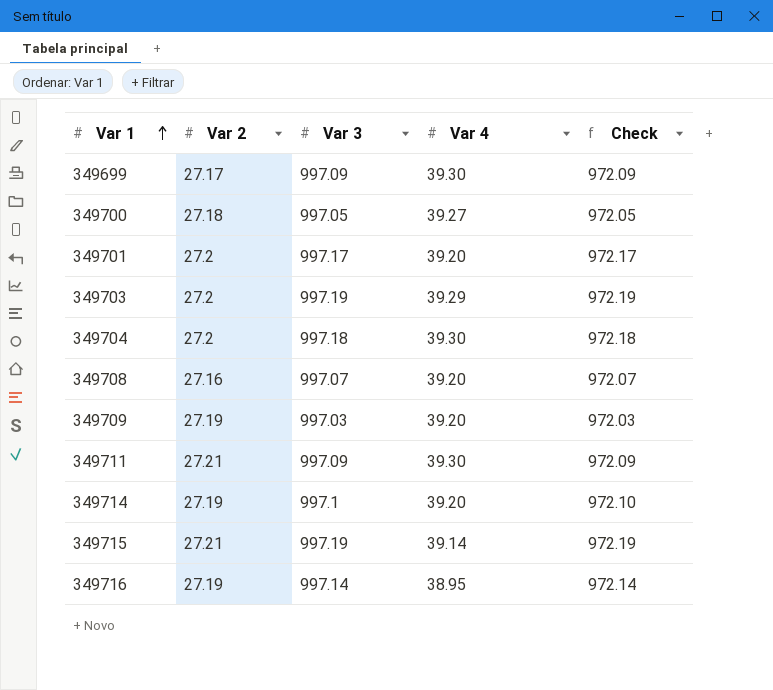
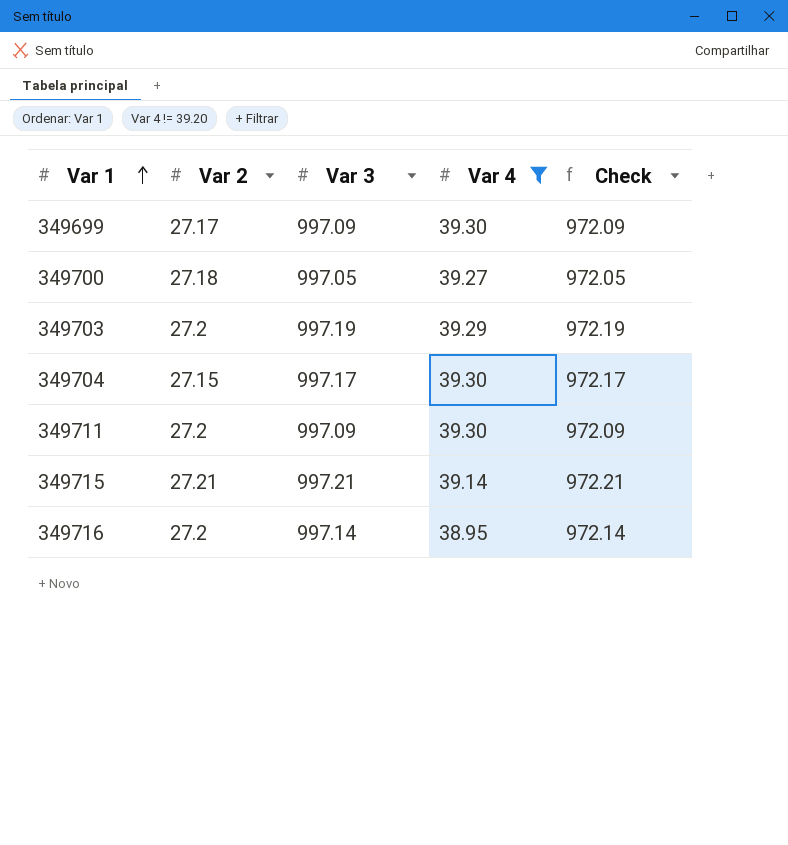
filter: none -> Var 4 != 39.20
349704 | Var 2: 27.2 -> 27.15
349704 | Var 3: 997.18 -> 997.17
349704 | Check: 972.18 -> 972.17
349711 | Var 2: 27.21 -> 27.2
349715 | Var 3: 997.19 -> 997.21
349715 | Check: 972.19 -> 972.21
349716 | Var 2: 27.19 -> 27.2

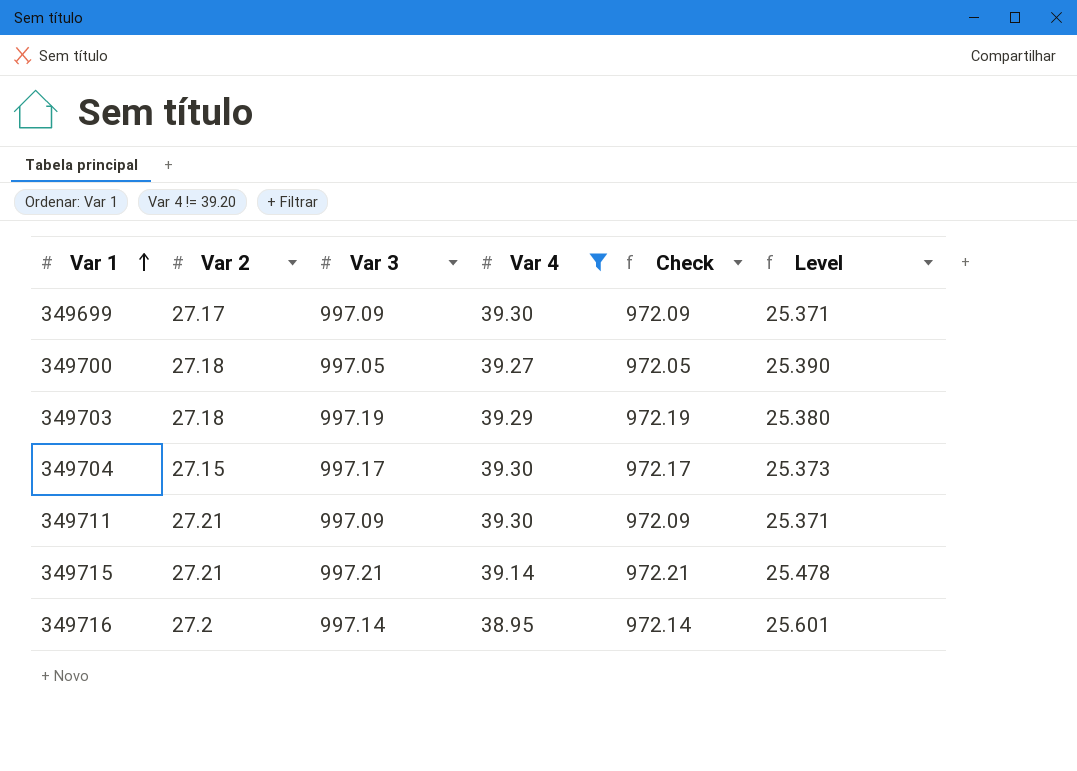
column Level | formula: none -> [Var 3] / [Var 4]
349703 | Var 2: 27.2 -> 27.18
349711 | Var 2: 27.2 -> 27.21

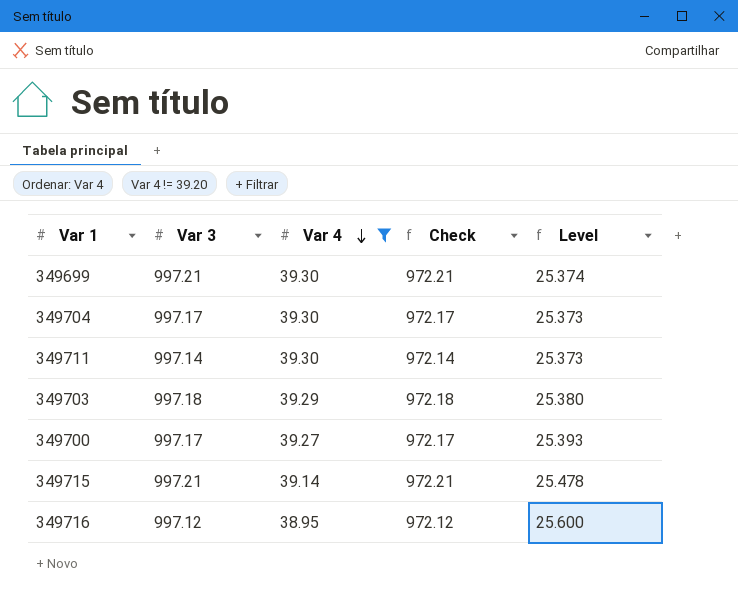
row order: Var 1 ascending -> Var 4 descending
column Var 2 | position: 2 -> none
349699 | Var 3: 997.09 -> 997.21
349699 | Check: 972.09 -> 972.21
349699 | Level: 25.371 -> 25.374
349711 | Var 3: 997.09 -> 997.14
349711 | Check: 972.09 -> 972.14
349711 | Level: 25.371 -> 25.373
349703 | Var 3: 997.19 -> 997.18
349703 | Check: 972.19 -> 972.18
349700 | Var 3: 997.05 -> 997.17
349700 | Check: 972.05 -> 972.17
349700 | Level: 25.390 -> 25.393
349716 | Var 3: 997.14 -> 997.12
349716 | Check: 972.14 -> 972.12
349716 | Level: 25.601 -> 25.600

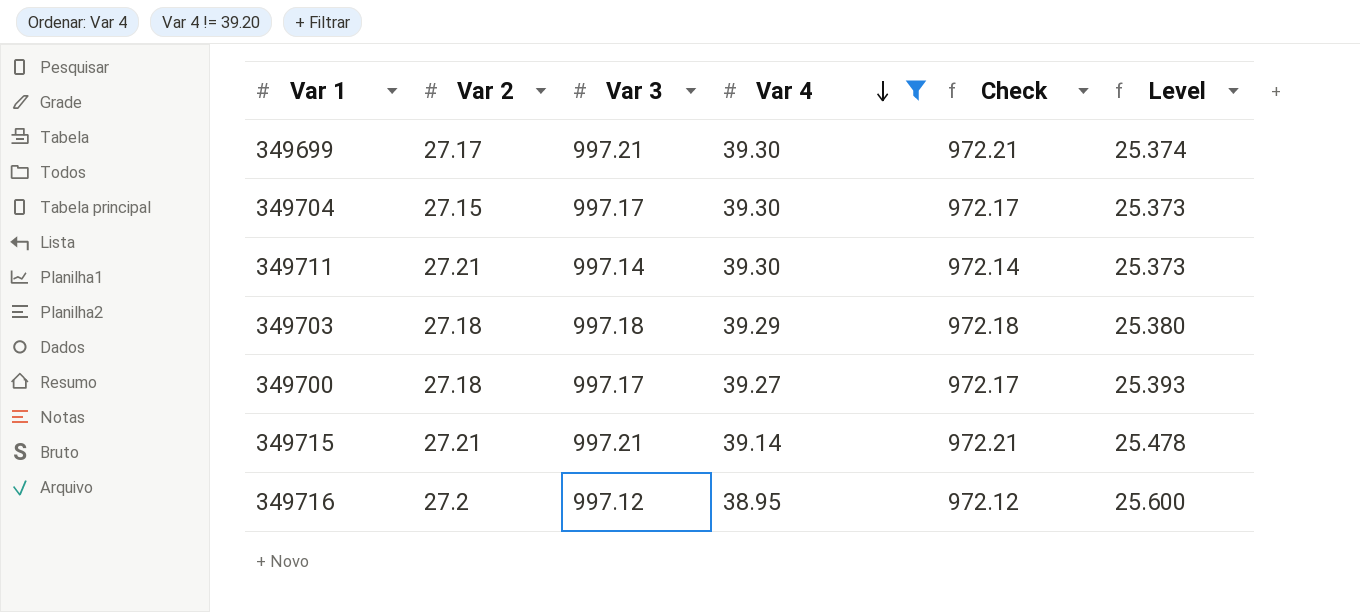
column Var 2 | position: none -> 2

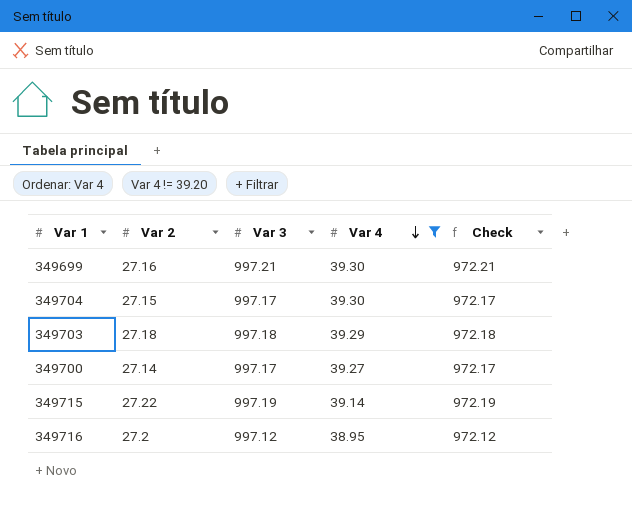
column Level | formula: [Var 3] / [Var 4] -> none
row 349711: 27.21 | 997.14 | 39.30 | 972.14 | 25.373 -> none
349699 | Var 2: 27.17 -> 27.16
349700 | Var 2: 27.18 -> 27.14
349715 | Var 2: 27.21 -> 27.22
349715 | Var 3: 997.21 -> 997.19
349715 | Check: 972.21 -> 972.19

